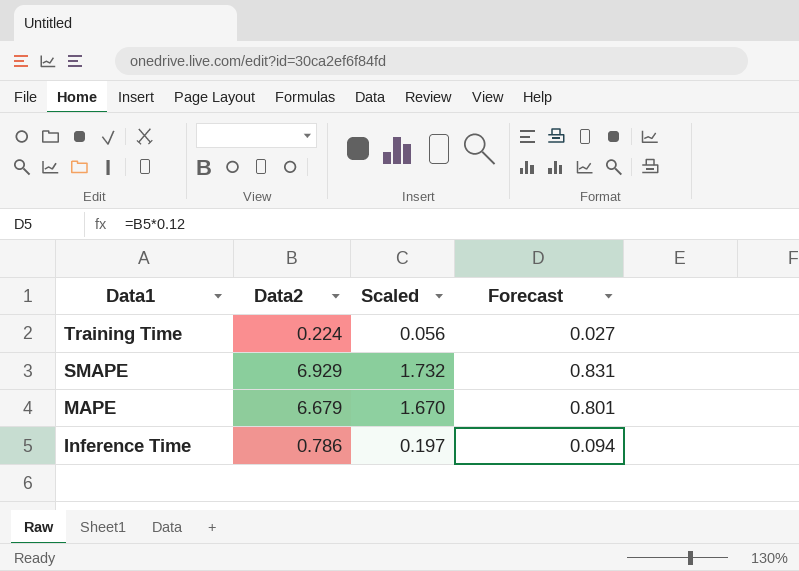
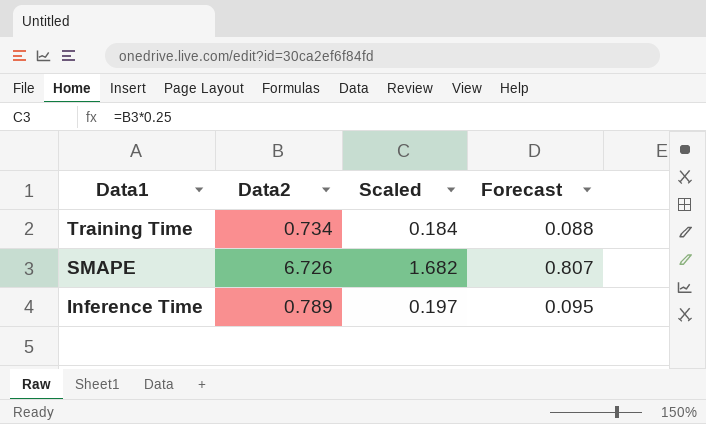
row MAPE: 6.679 | 1.670 | 0.801 -> none
Training Time | Data2: 0.224 -> 0.734
Training Time | Scaled: 0.056 -> 0.184
Training Time | Forecast: 0.027 -> 0.088
SMAPE | Data2: 6.929 -> 6.726
SMAPE | Scaled: 1.732 -> 1.682
SMAPE | Forecast: 0.831 -> 0.807
Inference Time | Data2: 0.786 -> 0.789
Inference Time | Forecast: 0.094 -> 0.095

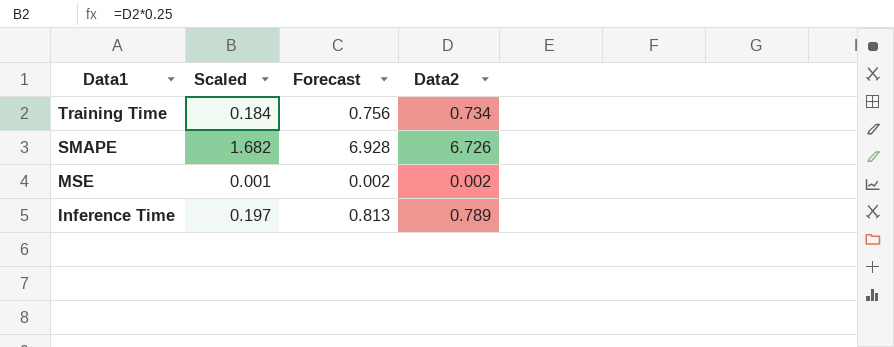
column Forecast | formula: [Data2] * 0.12 -> [Data2] * 1.03
column Data2 | position: 2 -> 4
row MSE: none -> 0.001 | 0.002 | 0.002

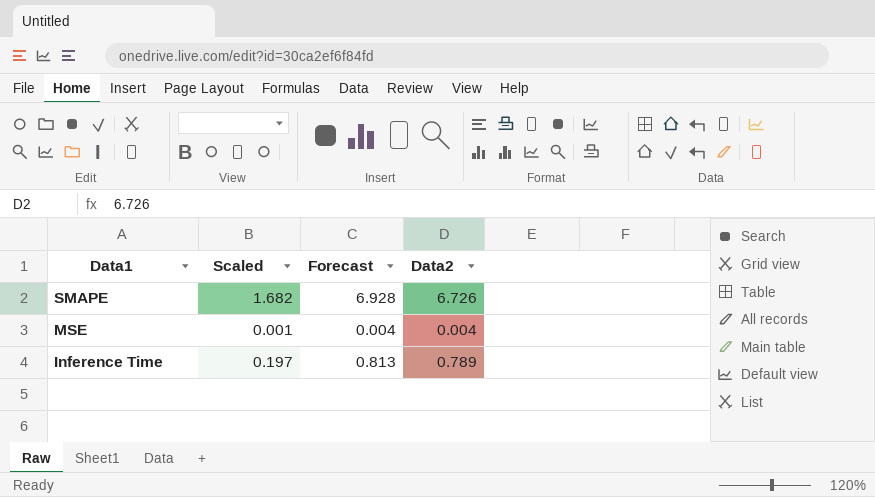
row Training Time: 0.184 | 0.756 | 0.734 -> none
MSE | Forecast: 0.002 -> 0.004
MSE | Data2: 0.002 -> 0.004

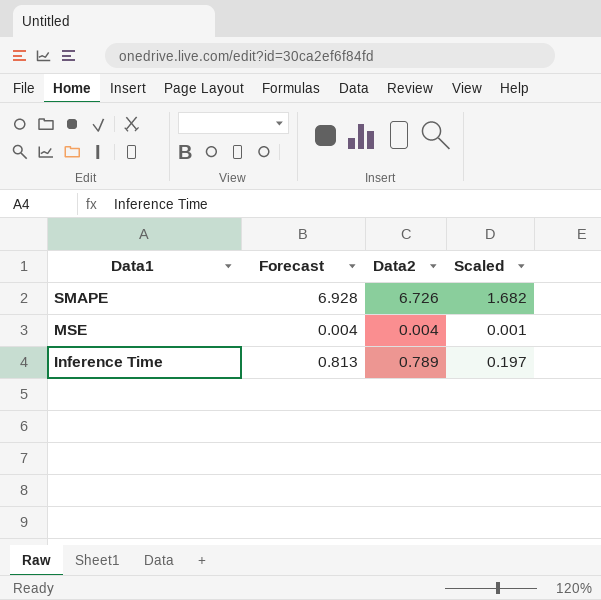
column Scaled | position: 2 -> 4

